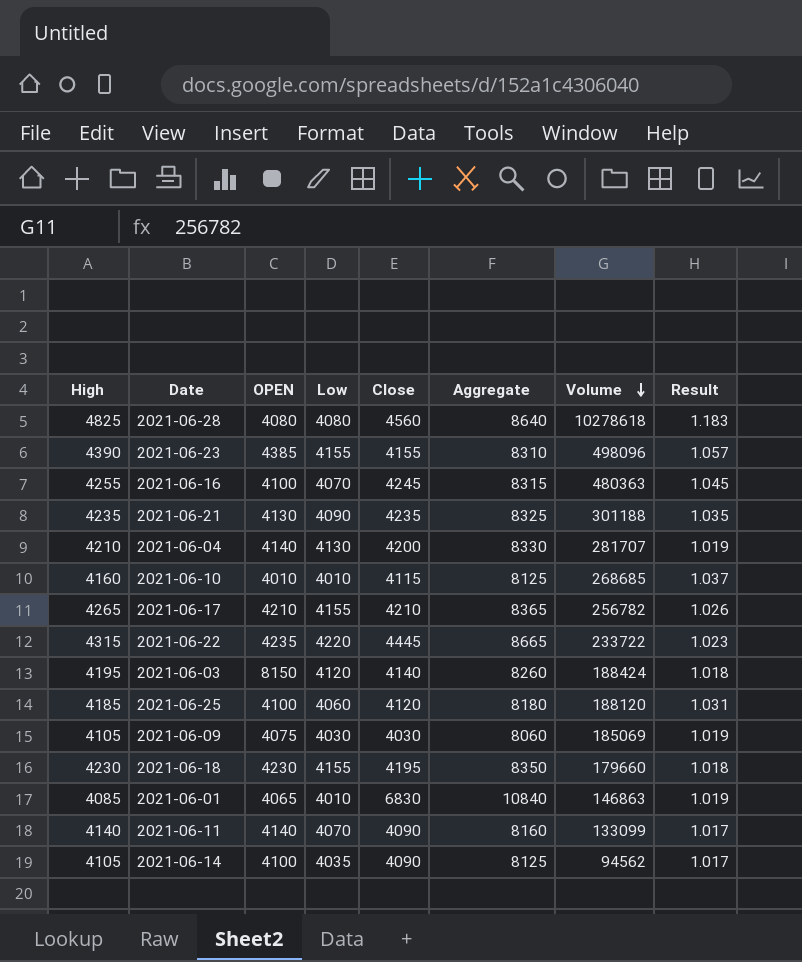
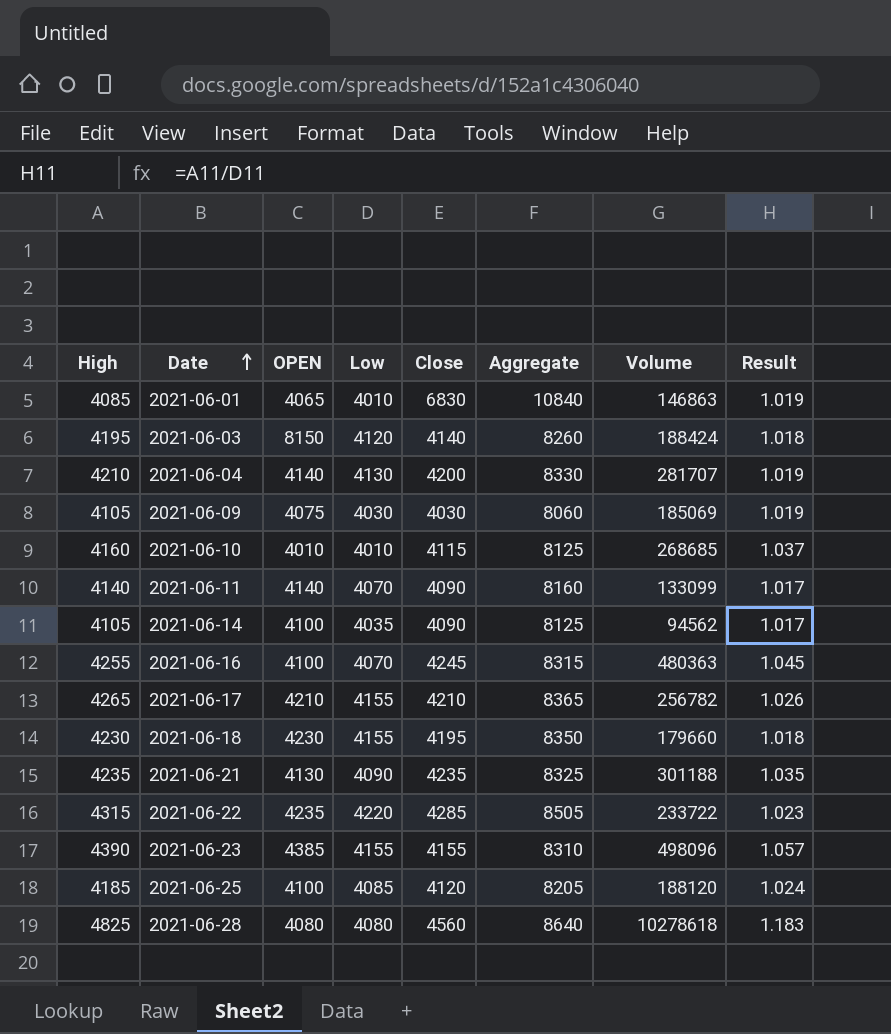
row order: Volume descending -> Date ascending
2021-06-22 | Close: 4445 -> 4285
2021-06-22 | Aggregate: 8665 -> 8505
2021-06-25 | Low: 4060 -> 4085
2021-06-25 | Aggregate: 8180 -> 8205
2021-06-25 | Result: 1.031 -> 1.024

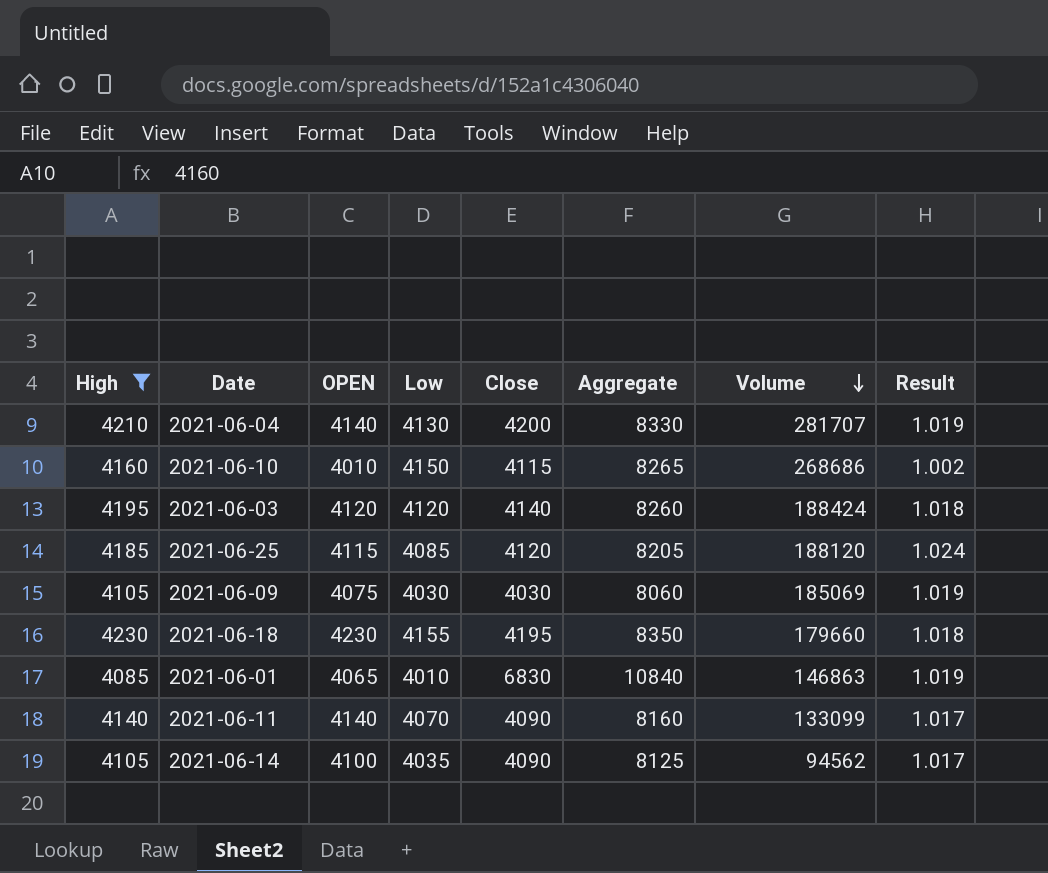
filter: none -> High <= 4230
row order: Date ascending -> Volume descending
2021-06-10 | Low: 4010 -> 4150
2021-06-10 | Aggregate: 8125 -> 8265
2021-06-10 | Volume: 268685 -> 268686
2021-06-10 | Result: 1.037 -> 1.002
2021-06-03 | OPEN: 8150 -> 4120
2021-06-25 | OPEN: 4100 -> 4115

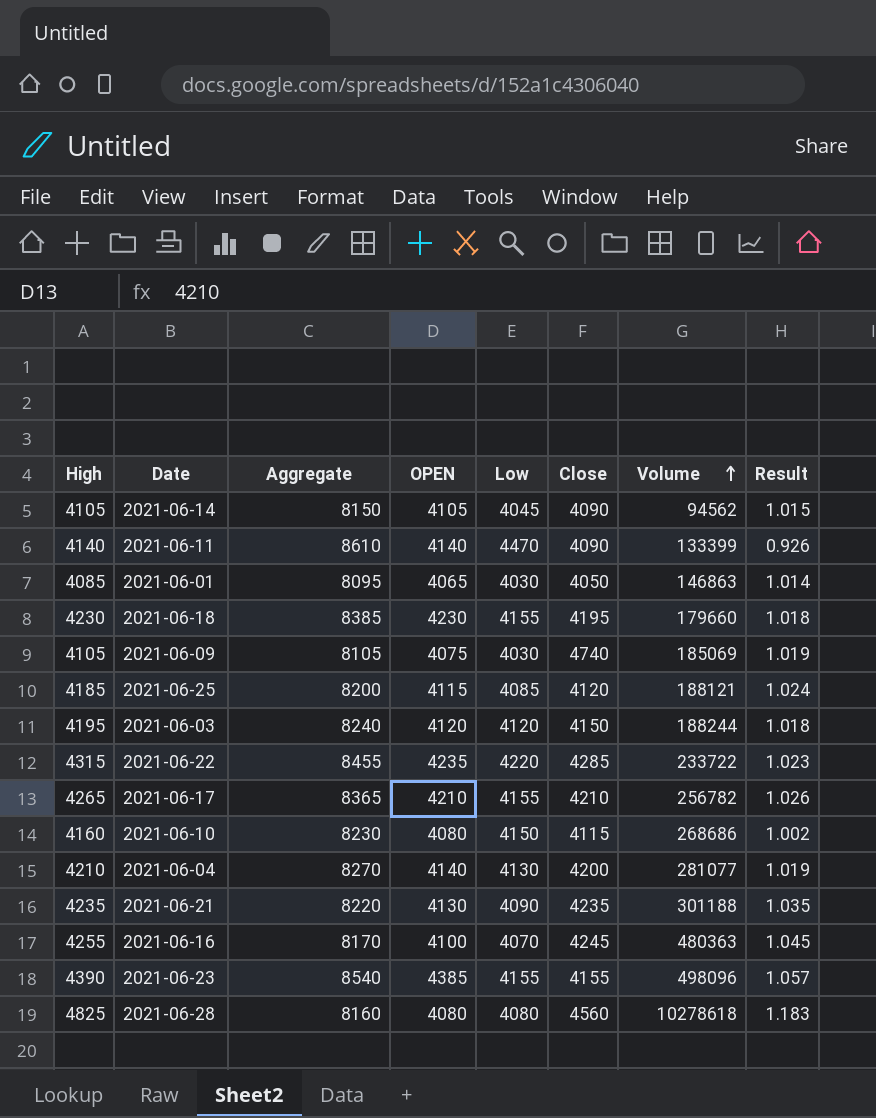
filter: High <= 4230 -> none
row order: Volume descending -> Volume ascending
column Aggregate | formula: [Low] + [Close] -> [OPEN] + [Low]
column Aggregate | position: 6 -> 3
2021-06-14 | OPEN: 4100 -> 4105
2021-06-14 | Low: 4035 -> 4045
2021-06-14 | Result: 1.017 -> 1.015
2021-06-11 | Low: 4070 -> 4470
2021-06-11 | Volume: 133099 -> 133399
2021-06-11 | Result: 1.017 -> 0.926
2021-06-01 | Low: 4010 -> 4030
2021-06-01 | Close: 6830 -> 4050
2021-06-01 | Result: 1.019 -> 1.014
2021-06-09 | Close: 4030 -> 4740
2021-06-25 | Volume: 188120 -> 188121
2021-06-03 | Close: 4140 -> 4150
2021-06-03 | Volume: 188424 -> 188244
2021-06-10 | OPEN: 4010 -> 4080
2021-06-04 | Volume: 281707 -> 281077

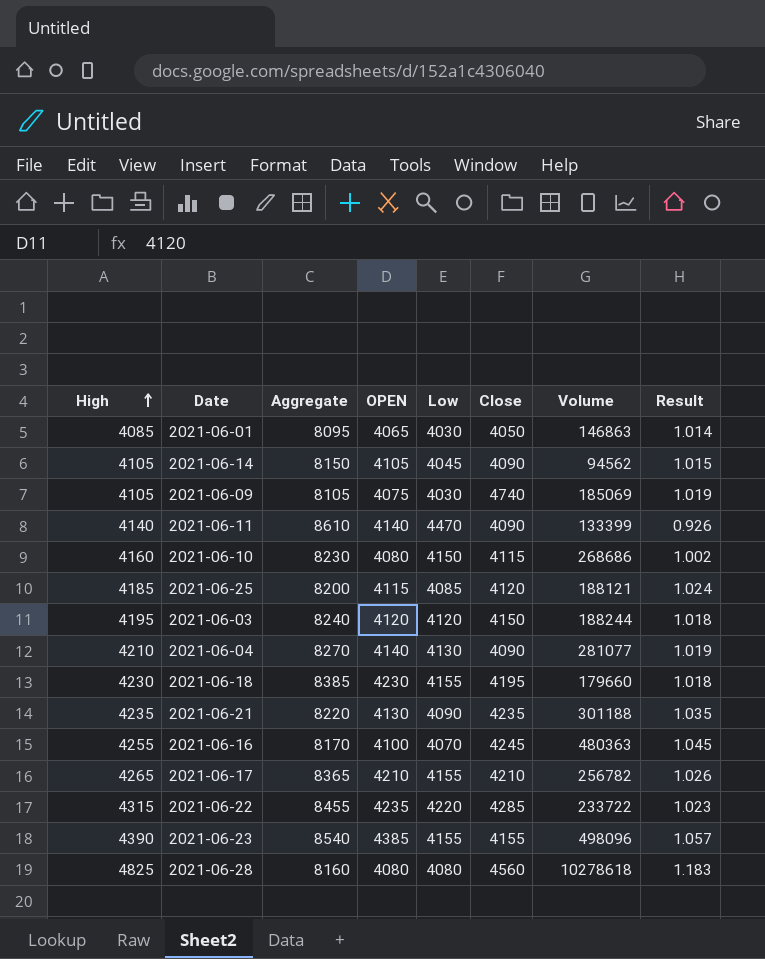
row order: Volume ascending -> High ascending
2021-06-04 | Close: 4200 -> 4090

